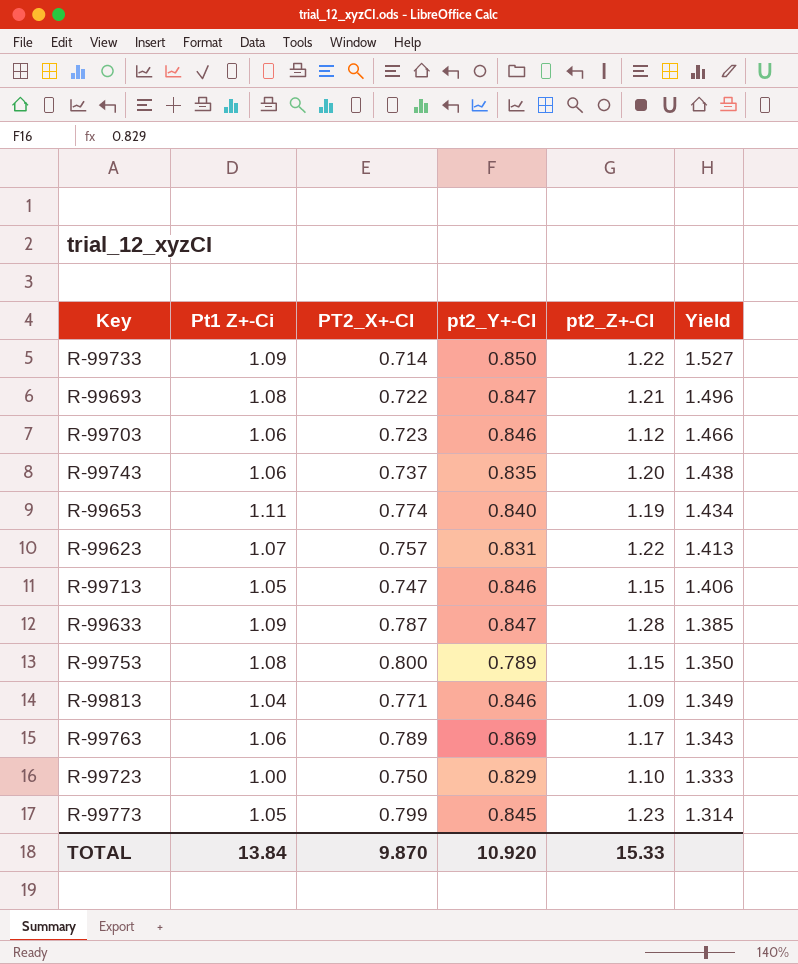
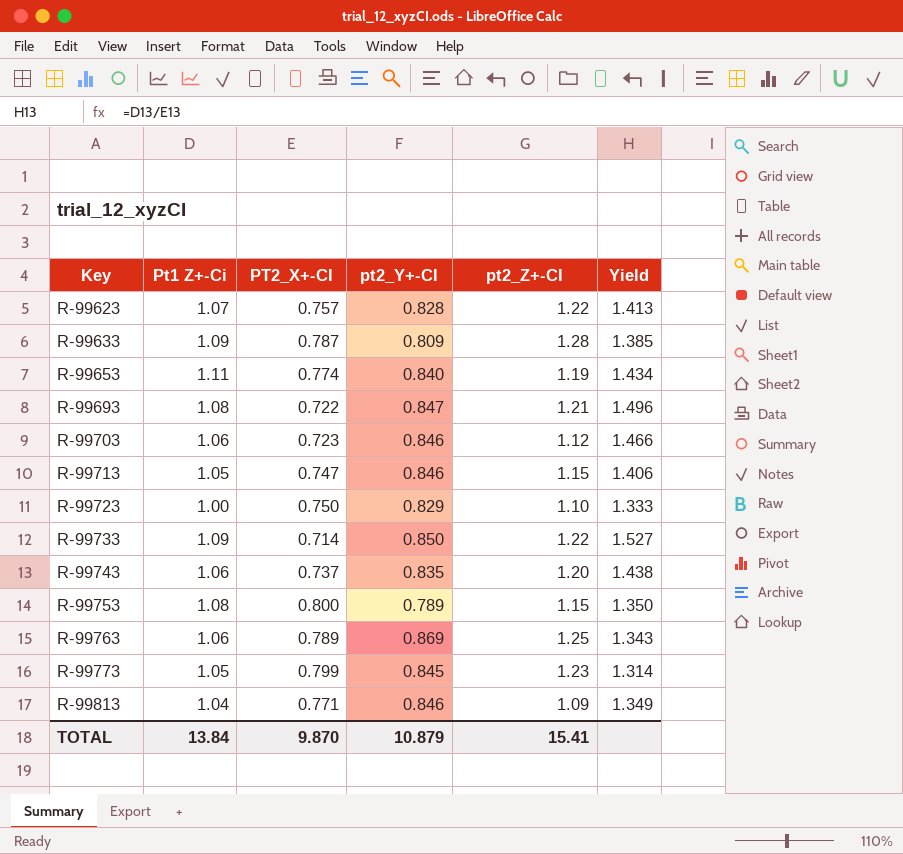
row order: Yield descending -> Key ascending
R-99623 | pt2_Y+-CI: 0.831 -> 0.828
R-99633 | pt2_Y+-CI: 0.847 -> 0.809
R-99763 | pt2_Z+-CI: 1.17 -> 1.25
TOTAL | pt2_Y+-CI: 10.920 -> 10.879
TOTAL | pt2_Z+-CI: 15.33 -> 15.41

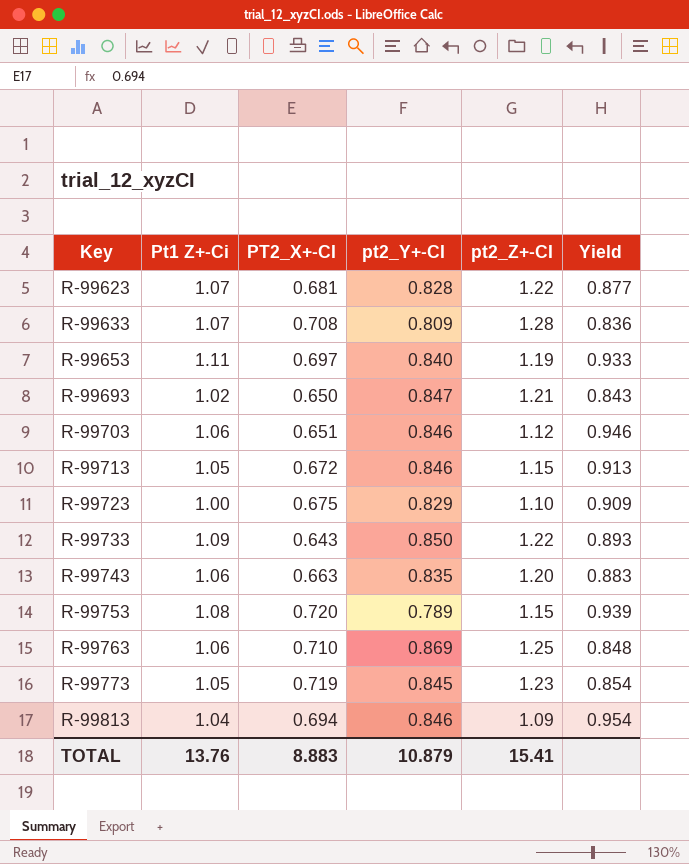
column Yield | formula: [Pt1 Z+-Ci] / [PT2_X+-CI] -> [Pt1 Z+-Ci] / [pt2_Z+-CI]
R-99623 | PT2_X+-CI: 0.757 -> 0.681
R-99633 | Pt1 Z+-Ci: 1.09 -> 1.07
R-99633 | PT2_X+-CI: 0.787 -> 0.708
R-99653 | PT2_X+-CI: 0.774 -> 0.697
R-99693 | Pt1 Z+-Ci: 1.08 -> 1.02
R-99693 | PT2_X+-CI: 0.722 -> 0.650
R-99703 | PT2_X+-CI: 0.723 -> 0.651
R-99713 | PT2_X+-CI: 0.747 -> 0.672
R-99723 | PT2_X+-CI: 0.750 -> 0.675
R-99733 | PT2_X+-CI: 0.714 -> 0.643
R-99743 | PT2_X+-CI: 0.737 -> 0.663
R-99753 | PT2_X+-CI: 0.800 -> 0.720
R-99763 | PT2_X+-CI: 0.789 -> 0.710
R-99773 | PT2_X+-CI: 0.799 -> 0.719
R-99813 | PT2_X+-CI: 0.771 -> 0.694
TOTAL | Pt1 Z+-Ci: 13.84 -> 13.76
TOTAL | PT2_X+-CI: 9.870 -> 8.883

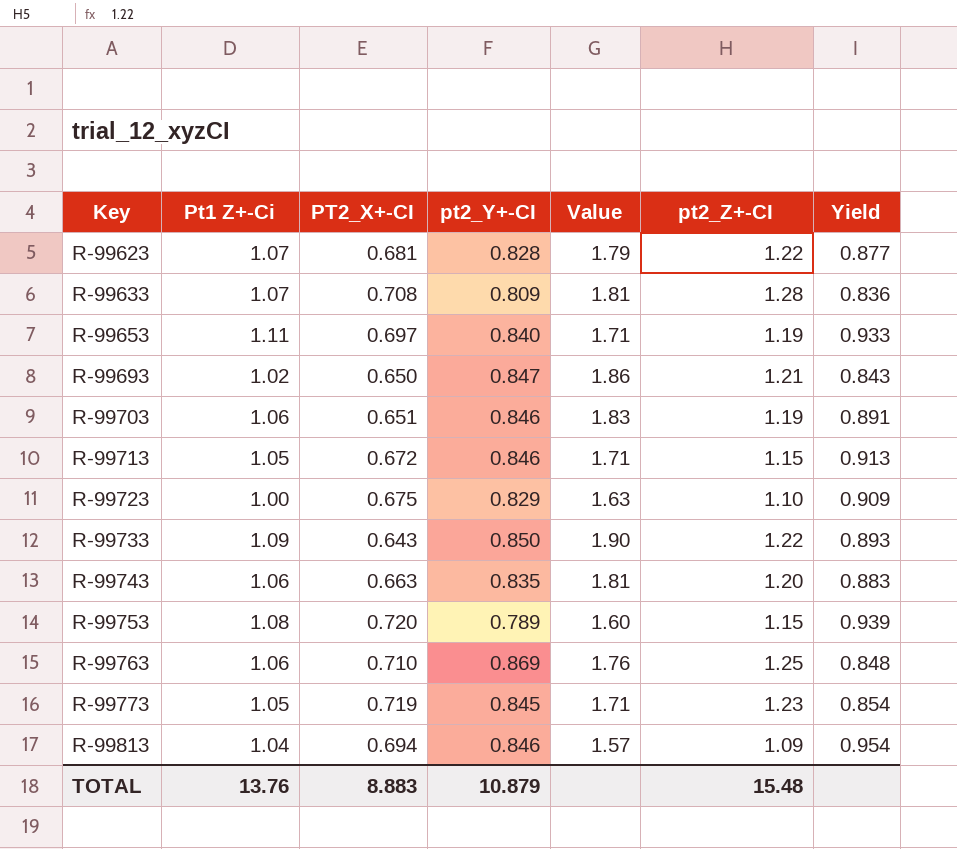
column Value | formula: none -> [pt2_Z+-CI] / [PT2_X+-CI]
R-99703 | pt2_Z+-CI: 1.12 -> 1.19
R-99703 | Yield: 0.946 -> 0.891
TOTAL | pt2_Z+-CI: 15.41 -> 15.48

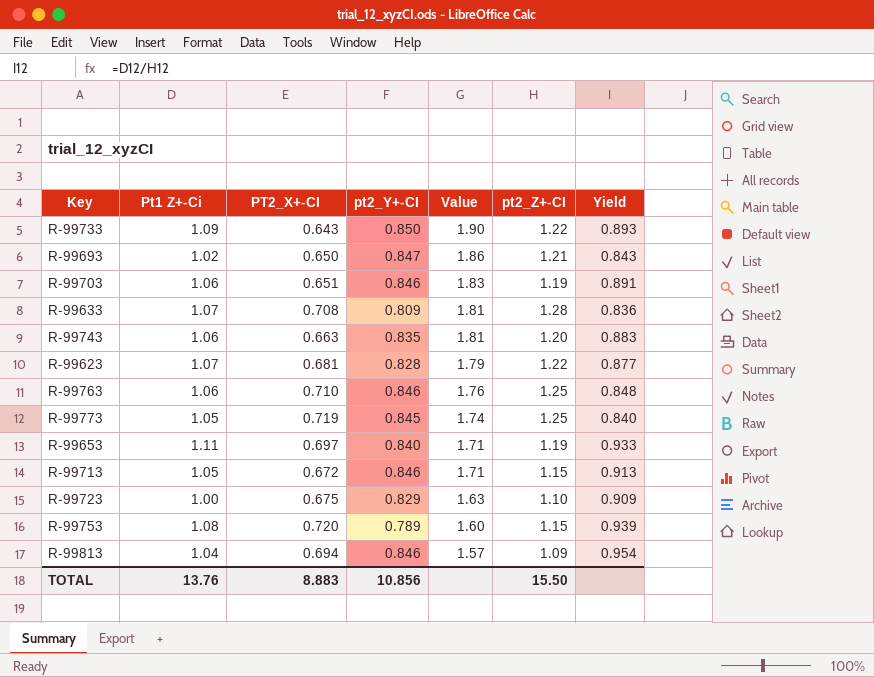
row order: Key ascending -> Value descending
R-99763 | pt2_Y+-CI: 0.869 -> 0.846
R-99773 | Value: 1.71 -> 1.74
R-99773 | pt2_Z+-CI: 1.23 -> 1.25
R-99773 | Yield: 0.854 -> 0.840
TOTAL | pt2_Y+-CI: 10.879 -> 10.856
TOTAL | pt2_Z+-CI: 15.48 -> 15.50

